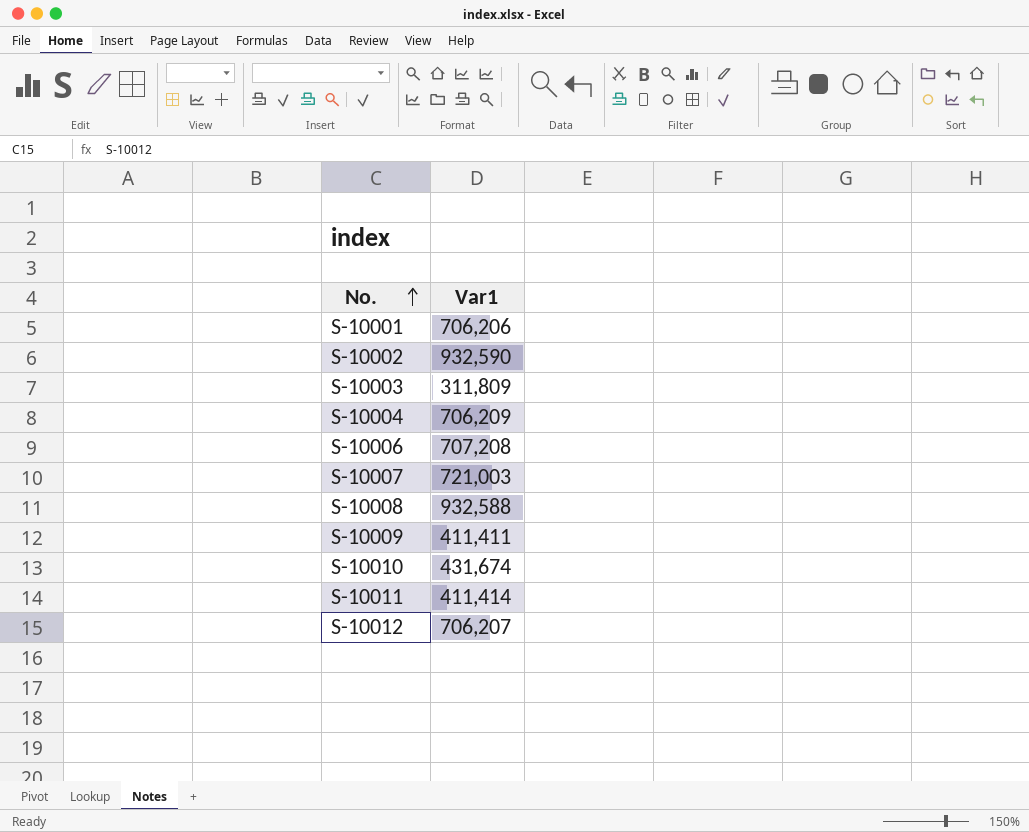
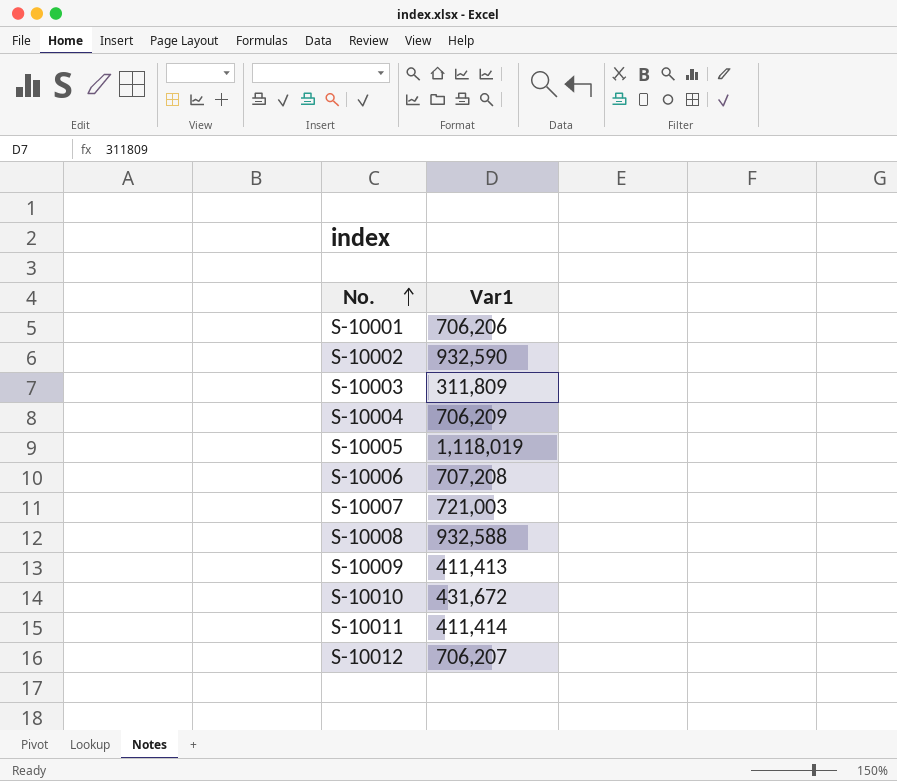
row S-10005: none -> 1,118,019
S-10009 | Var1: 411,411 -> 411,413
S-10010 | Var1: 431,674 -> 431,672

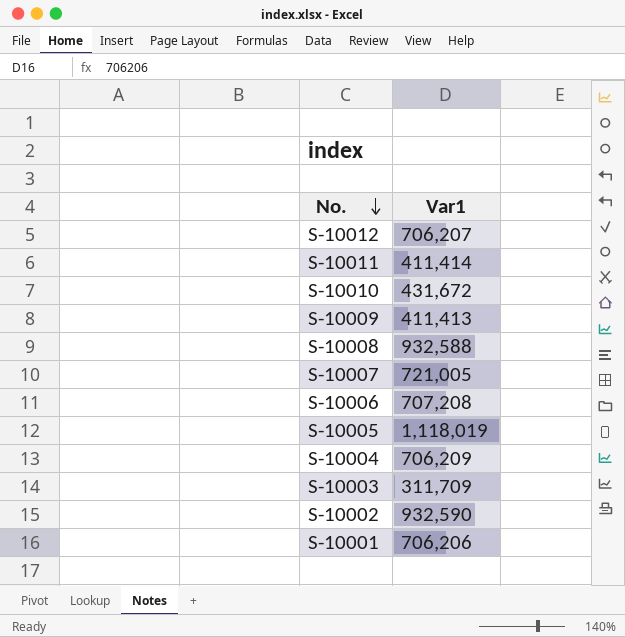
row order: No. ascending -> No. descending
S-10007 | Var1: 721,003 -> 721,005
S-10003 | Var1: 311,809 -> 311,709

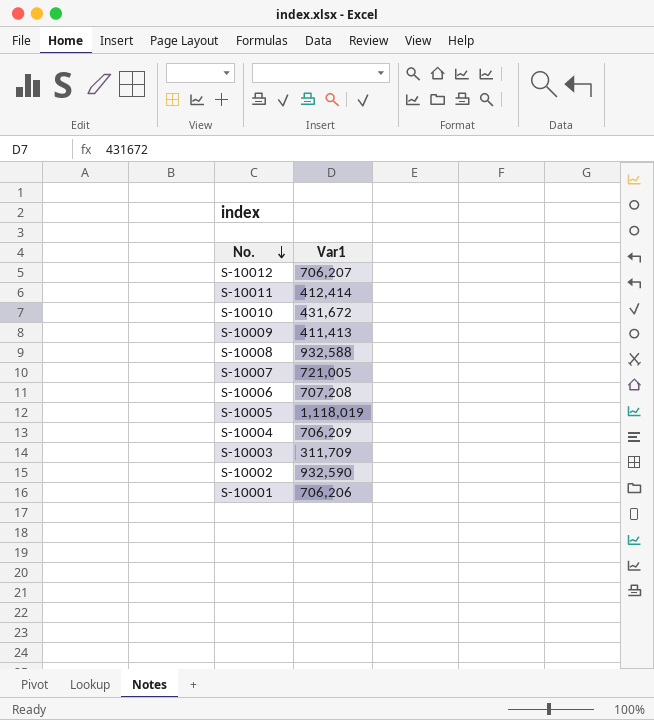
S-10011 | Var1: 411,414 -> 412,414

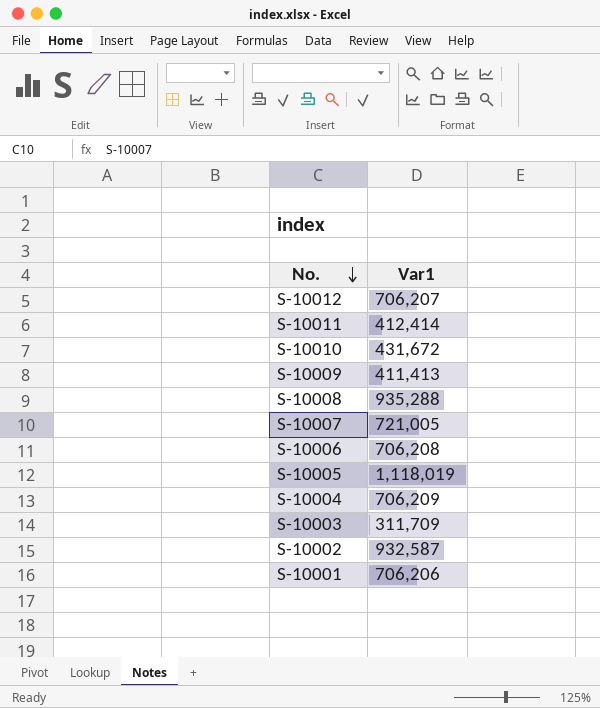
S-10008 | Var1: 932,588 -> 935,288
S-10006 | Var1: 707,208 -> 706,208
S-10002 | Var1: 932,590 -> 932,587

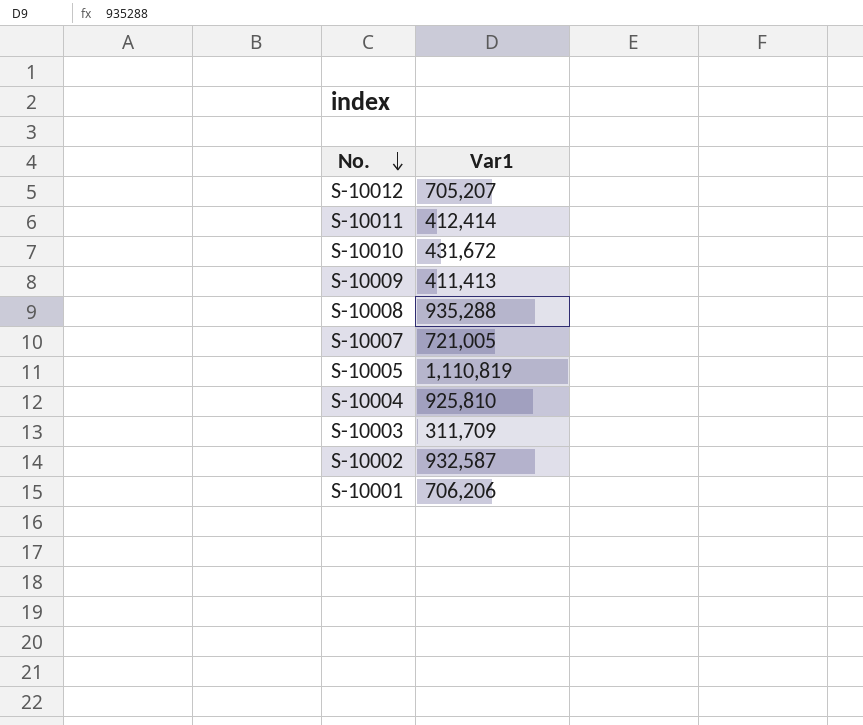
row S-10006: 706,208 -> none
S-10012 | Var1: 706,207 -> 705,207
S-10005 | Var1: 1,118,019 -> 1,110,819
S-10004 | Var1: 706,209 -> 925,810

